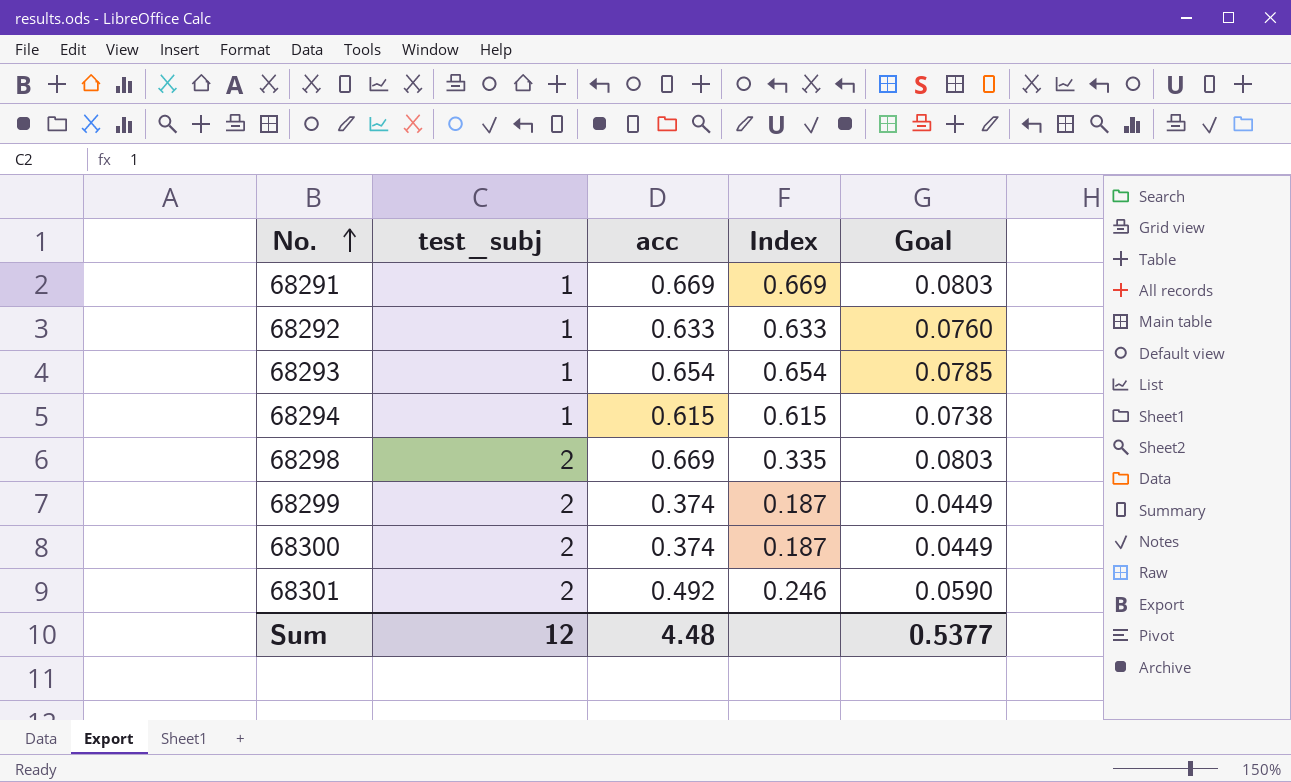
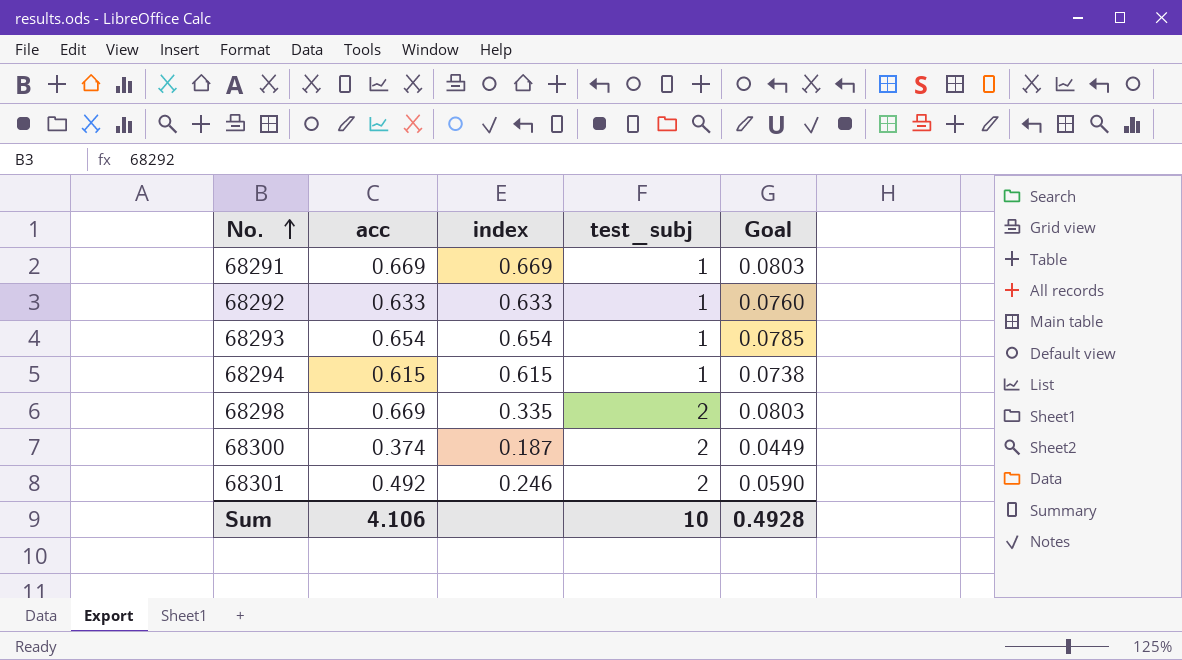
column name: Index -> index
column test_subj | position: 2 -> 4
row 68299: 2 | 0.374 | 0.187 | 0.0449 -> none
Sum | acc: 4.48 -> 4.106
Sum | test_subj: 12 -> 10
Sum | Goal: 0.5377 -> 0.4928

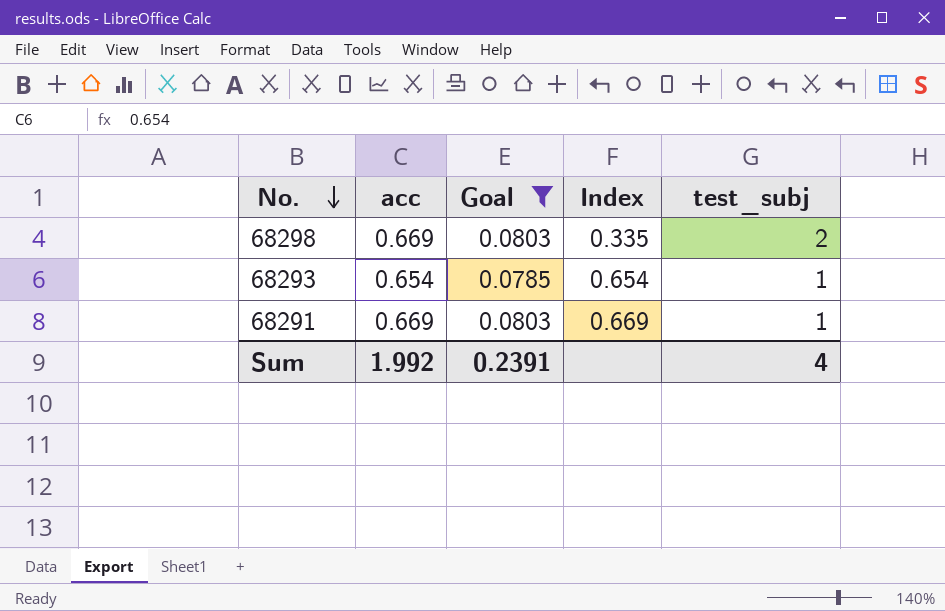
filter: none -> Goal >= 0.0785
row order: No. ascending -> No. descending
column Goal | position: 5 -> 3
column name: index -> Index
Sum | acc: 4.106 -> 1.992
Sum | Goal: 0.4928 -> 0.2391
Sum | test_subj: 10 -> 4

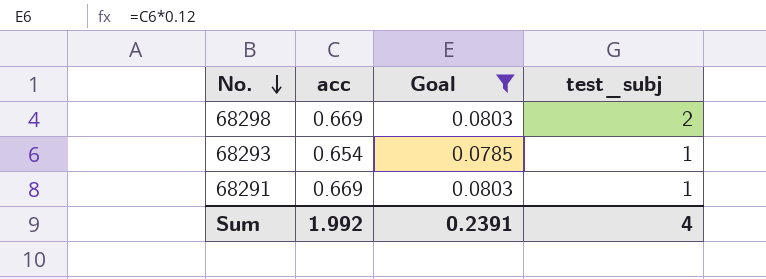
column Index | formula: [acc] / [test_subj] -> none

